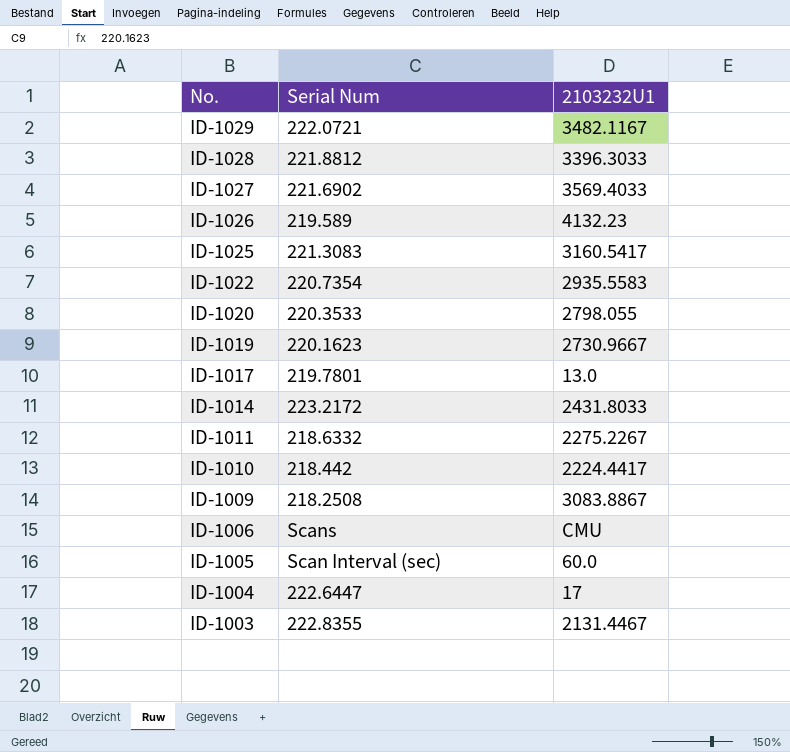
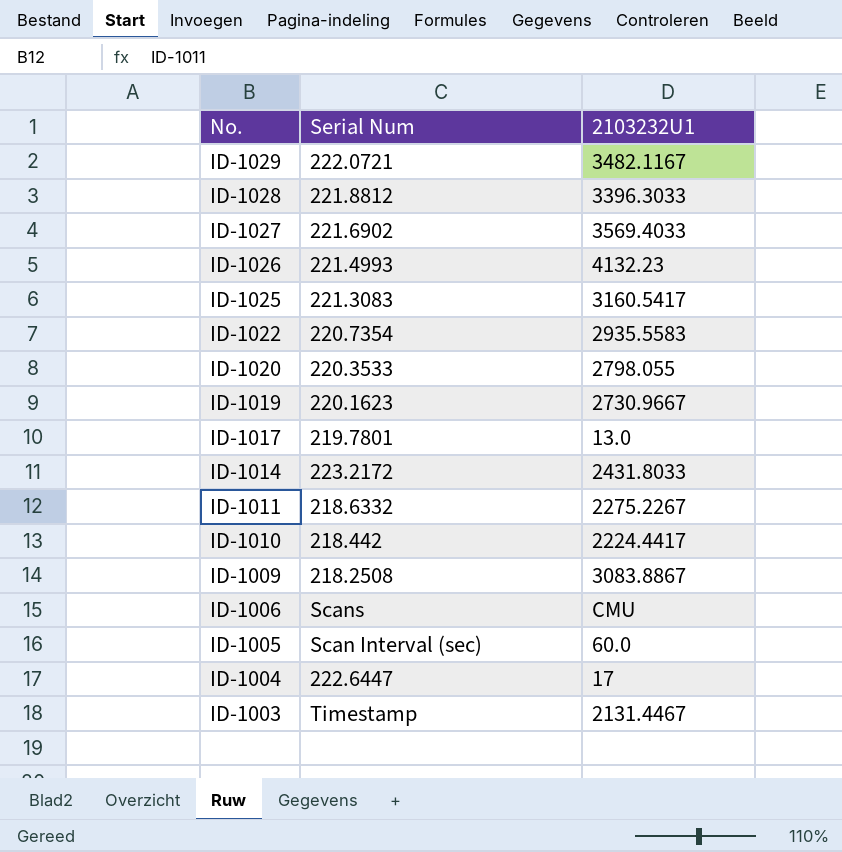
ID-1026 | Serial Num: 219.589 -> 221.4993
ID-1003 | Serial Num: 222.8355 -> Timestamp

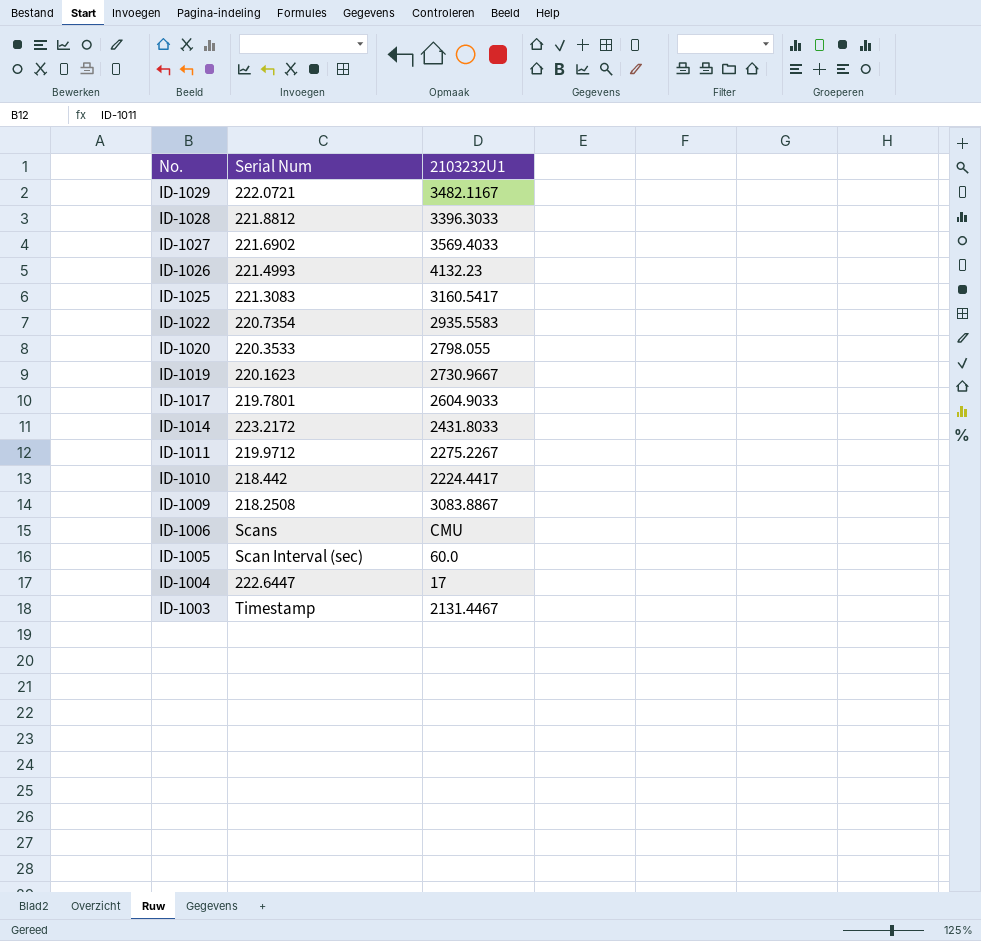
ID-1017 | 2103232U1: 13.0 -> 2604.9033
ID-1011 | Serial Num: 218.6332 -> 219.9712

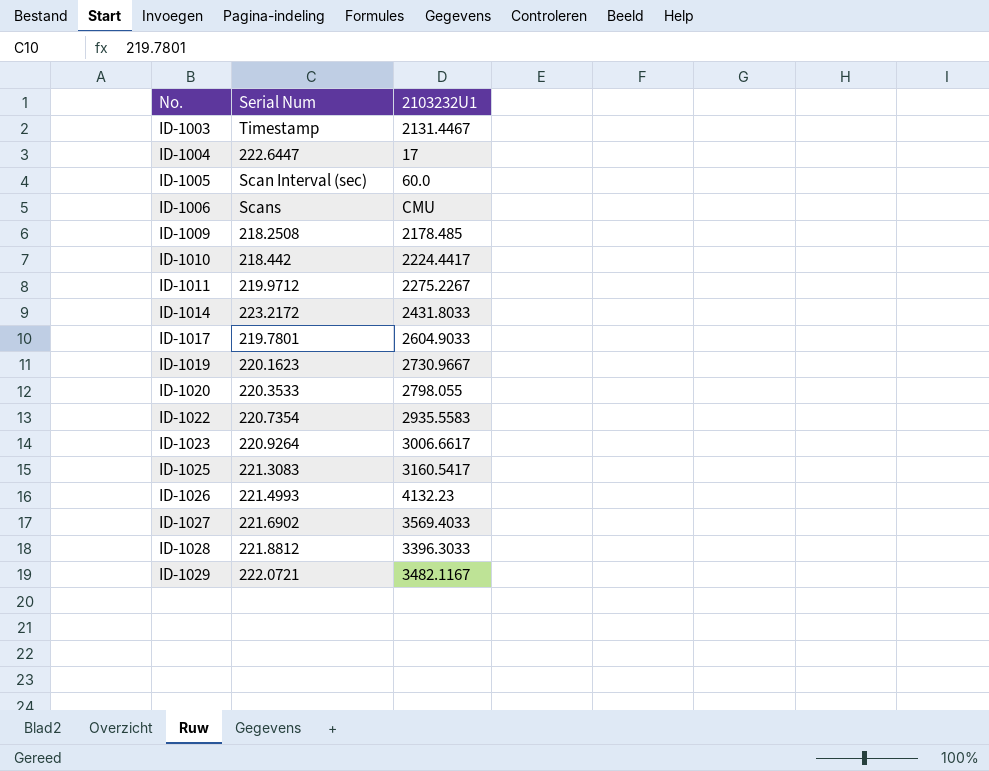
row order: No. descending -> No. ascending
ID-1009 | 2103232U1: 3083.8867 -> 2178.485
row ID-1023: none -> 220.9264 | 3006.6617

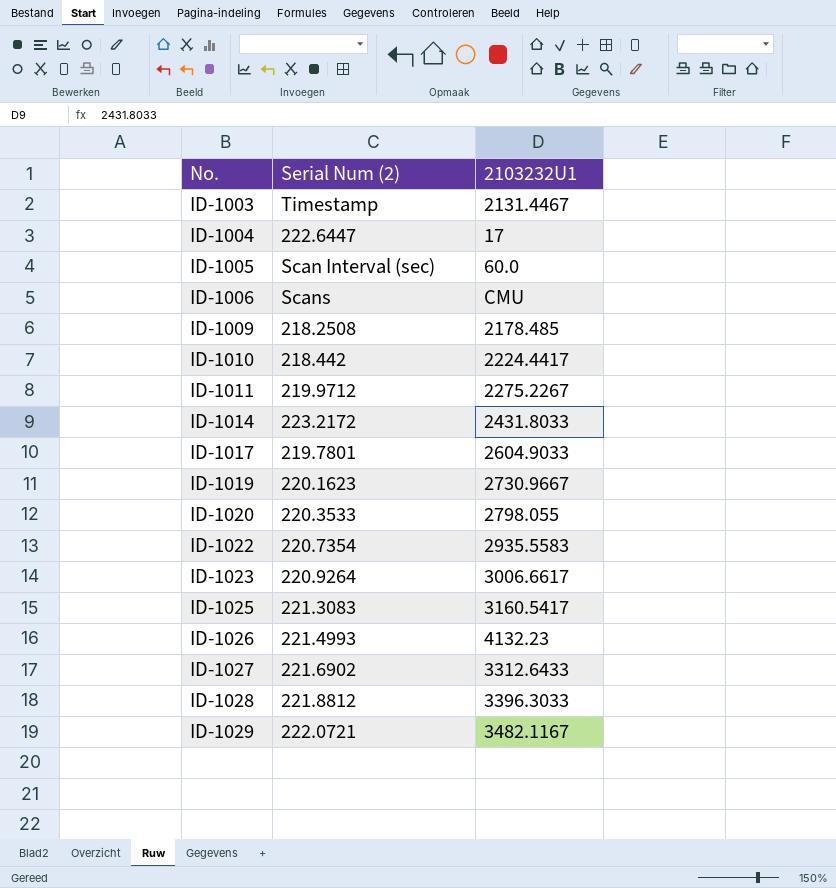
column name: Serial Num -> Serial Num (2)
ID-1027 | 2103232U1: 3569.4033 -> 3312.6433

